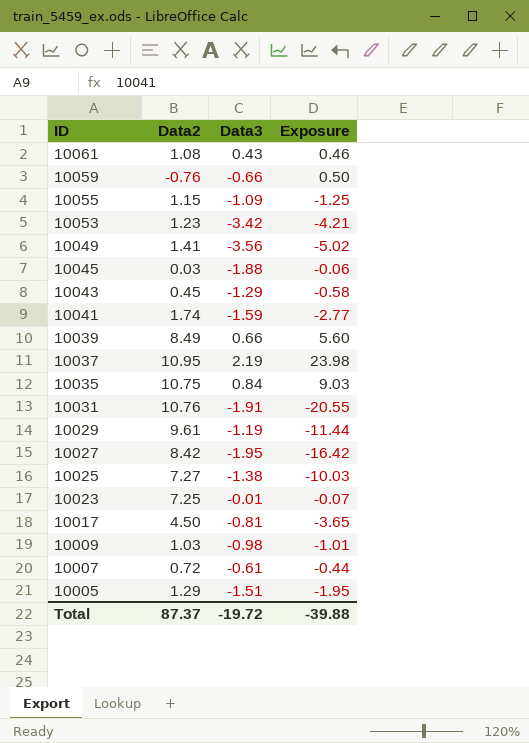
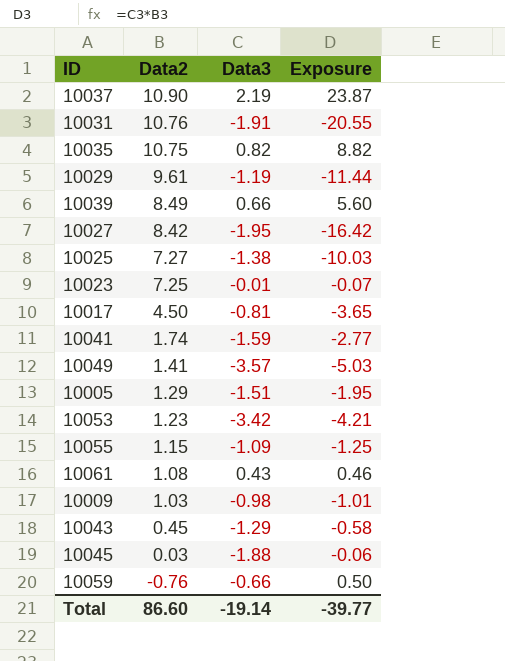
row order: ID descending -> Data2 descending
row 10007: 0.72 | -0.61 | -0.44 -> none
10037 | Data2: 10.95 -> 10.90
10037 | Exposure: 23.98 -> 23.87
10035 | Data3: 0.84 -> 0.82
10035 | Exposure: 9.03 -> 8.82
10049 | Data3: -3.56 -> -3.57
10049 | Exposure: -5.02 -> -5.03
Total | Data2: 87.37 -> 86.60
Total | Data3: -19.72 -> -19.14
Total | Exposure: -39.88 -> -39.77

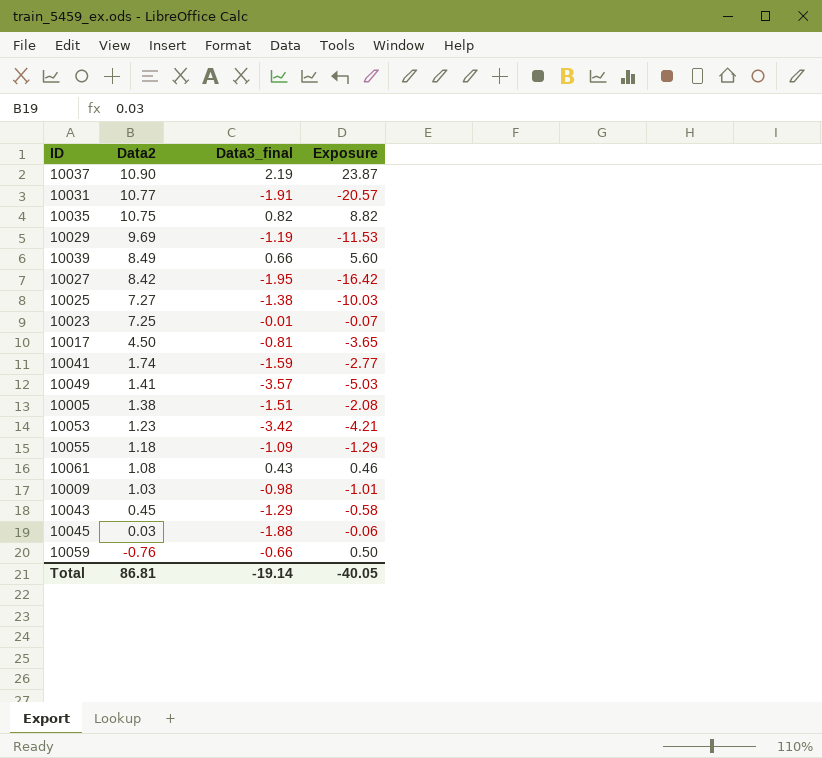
column name: Data3 -> Data3_final
10031 | Data2: 10.76 -> 10.77
10031 | Exposure: -20.55 -> -20.57
10029 | Data2: 9.61 -> 9.69
10029 | Exposure: -11.44 -> -11.53
10005 | Data2: 1.29 -> 1.38
10005 | Exposure: -1.95 -> -2.08
10055 | Data2: 1.15 -> 1.18
10055 | Exposure: -1.25 -> -1.29
Total | Data2: 86.60 -> 86.81
Total | Exposure: -39.77 -> -40.05

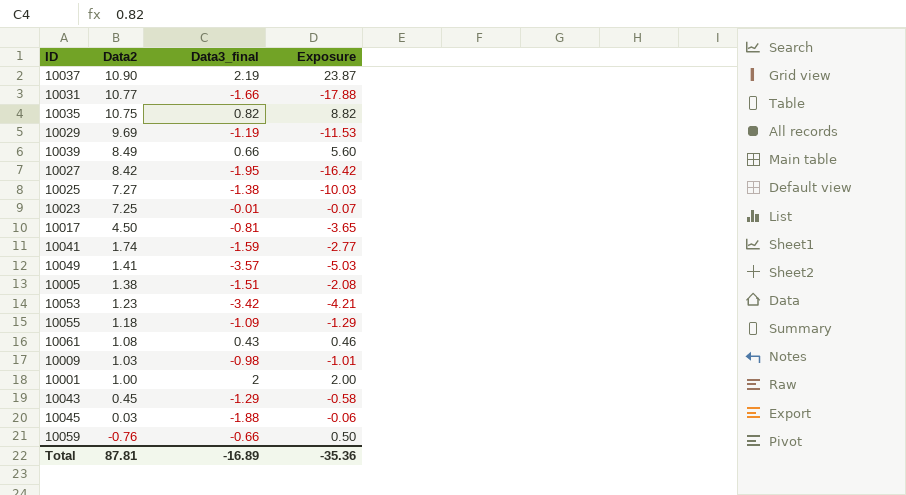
10031 | Data3_final: -1.91 -> -1.66
10031 | Exposure: -20.57 -> -17.88
row 10001: none -> 1.00 | 2 | 2.00
Total | Data2: 86.81 -> 87.81
Total | Data3_final: -19.14 -> -16.89
Total | Exposure: -40.05 -> -35.36

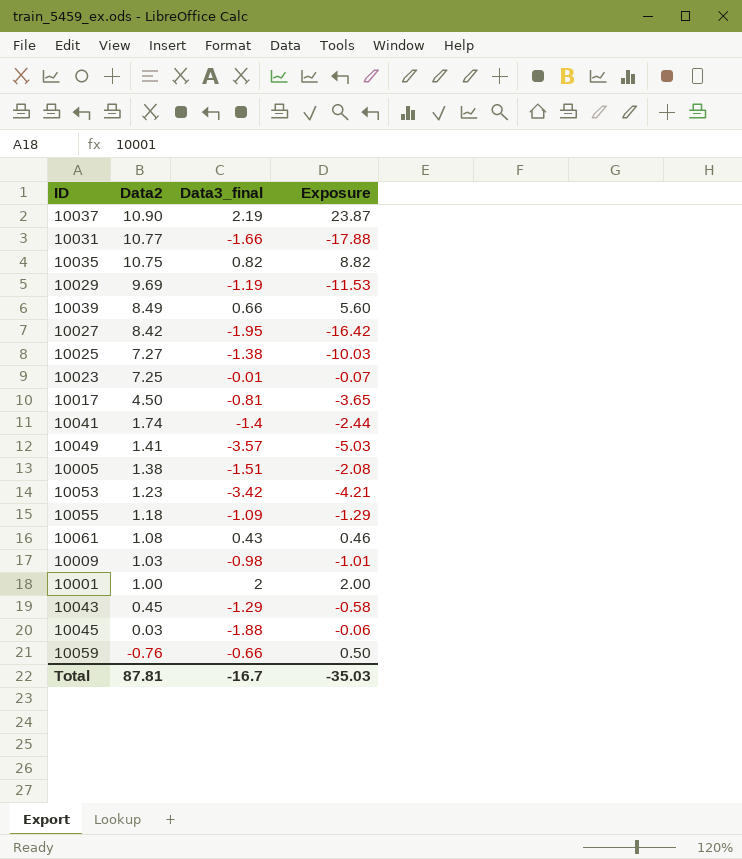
10041 | Data3_final: -1.59 -> -1.4
10041 | Exposure: -2.77 -> -2.44
Total | Data3_final: -16.89 -> -16.7
Total | Exposure: -35.36 -> -35.03

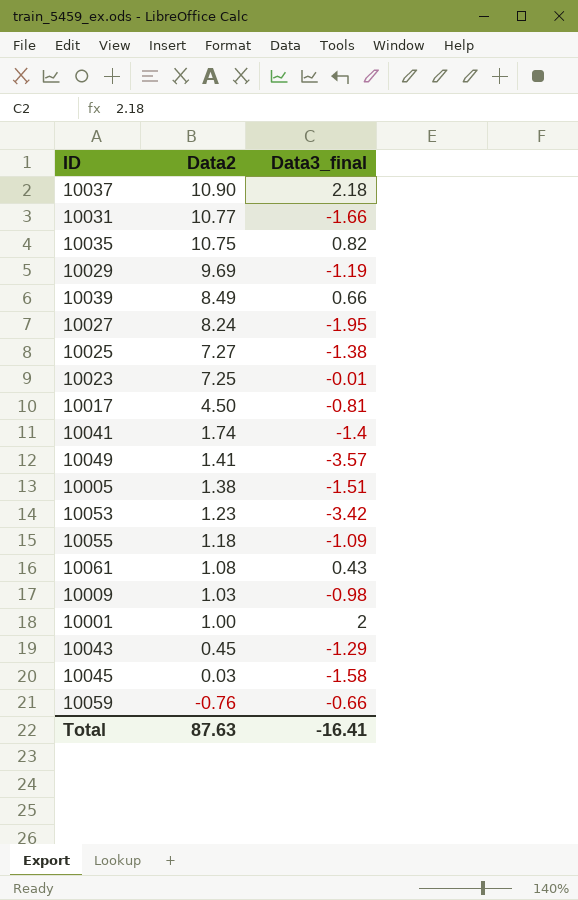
column Exposure | formula: [Data2] * [Data3_final] -> none
10037 | Data3_final: 2.19 -> 2.18
10027 | Data2: 8.42 -> 8.24
10045 | Data3_final: -1.88 -> -1.58
Total | Data2: 87.81 -> 87.63
Total | Data3_final: -16.7 -> -16.41

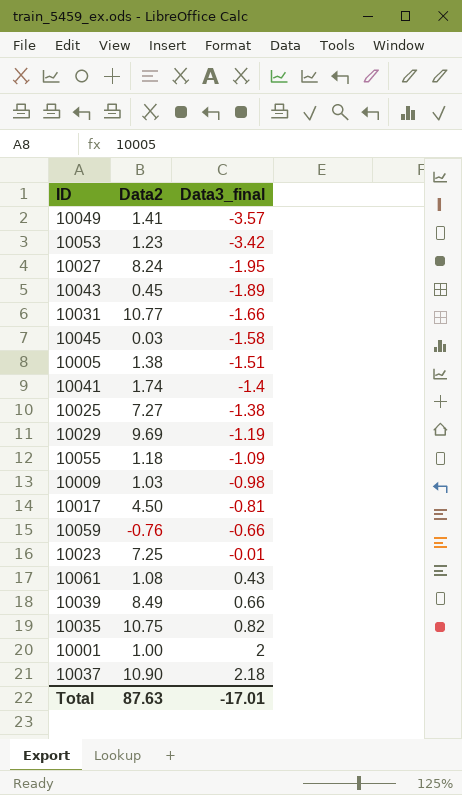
row order: Data2 descending -> Data3_final ascending
10043 | Data3_final: -1.29 -> -1.89
Total | Data3_final: -16.41 -> -17.01

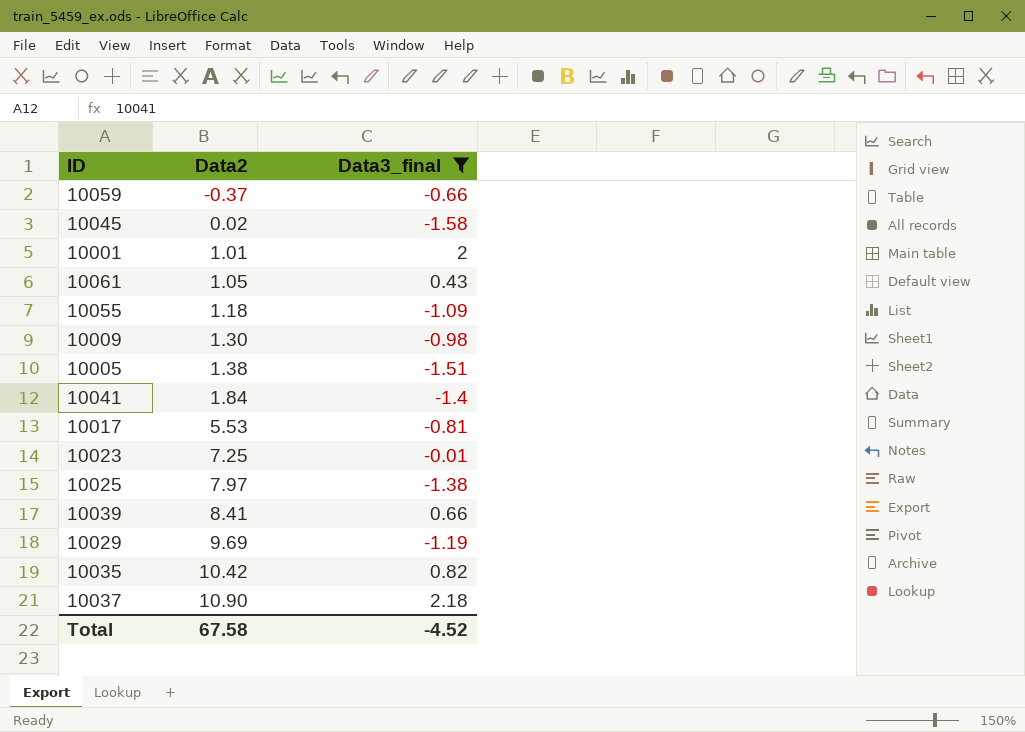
filter: none -> Data3_final >= -1.58
row order: Data3_final ascending -> Data2 ascending
10059 | Data2: -0.76 -> -0.37
10045 | Data2: 0.03 -> 0.02
10001 | Data2: 1.00 -> 1.01
10061 | Data2: 1.08 -> 1.05
10009 | Data2: 1.03 -> 1.30
10041 | Data2: 1.74 -> 1.84
10017 | Data2: 4.50 -> 5.53
10025 | Data2: 7.27 -> 7.97
10039 | Data2: 8.49 -> 8.41
10035 | Data2: 10.75 -> 10.42
Total | Data2: 87.63 -> 67.58
Total | Data3_final: -17.01 -> -4.52

